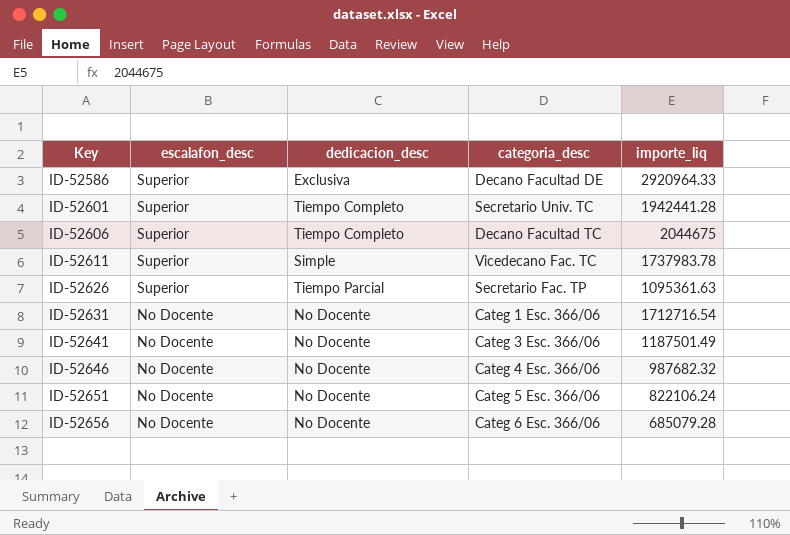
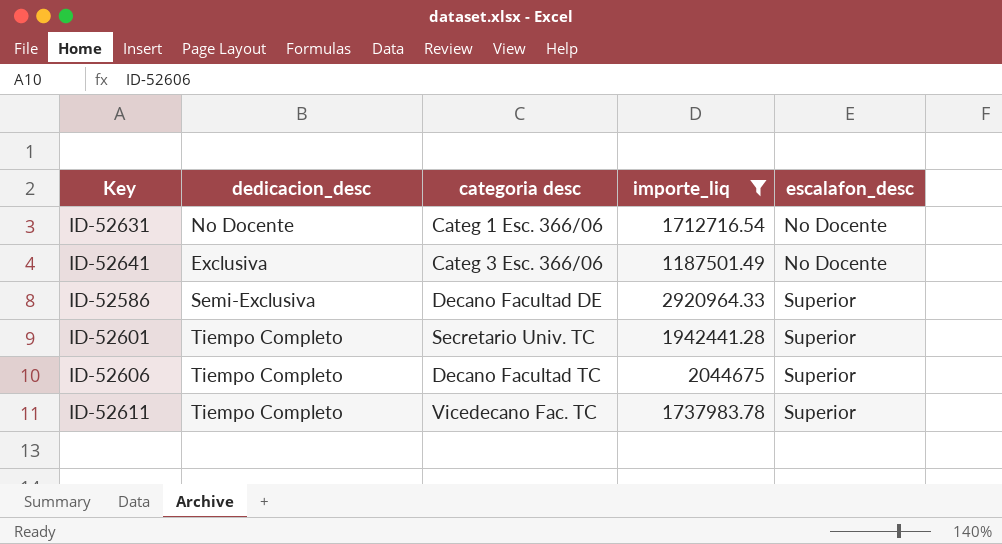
filter: none -> importe_liq >= 1187501.49
row order: Key ascending -> escalafon_desc ascending
column name: categoria_desc -> categoria desc
column escalafon_desc | position: 2 -> 5
ID-52641 | dedicacion_desc: No Docente -> Exclusiva
ID-52586 | dedicacion_desc: Exclusiva -> Semi-Exclusiva
ID-52611 | dedicacion_desc: Simple -> Tiempo Completo

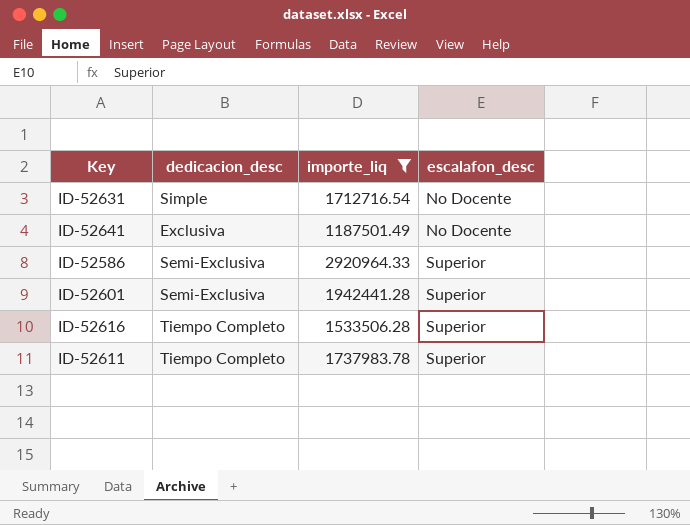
column categoria desc | position: 3 -> none
row ID-52606: Tiempo Completo | Decano Facultad TC | 2044675 | Superior -> none
ID-52631 | dedicacion_desc: No Docente -> Simple
ID-52601 | dedicacion_desc: Tiempo Completo -> Semi-Exclusiva
row ID-52616: none -> Tiempo Completo | 1533506.28 | Superior

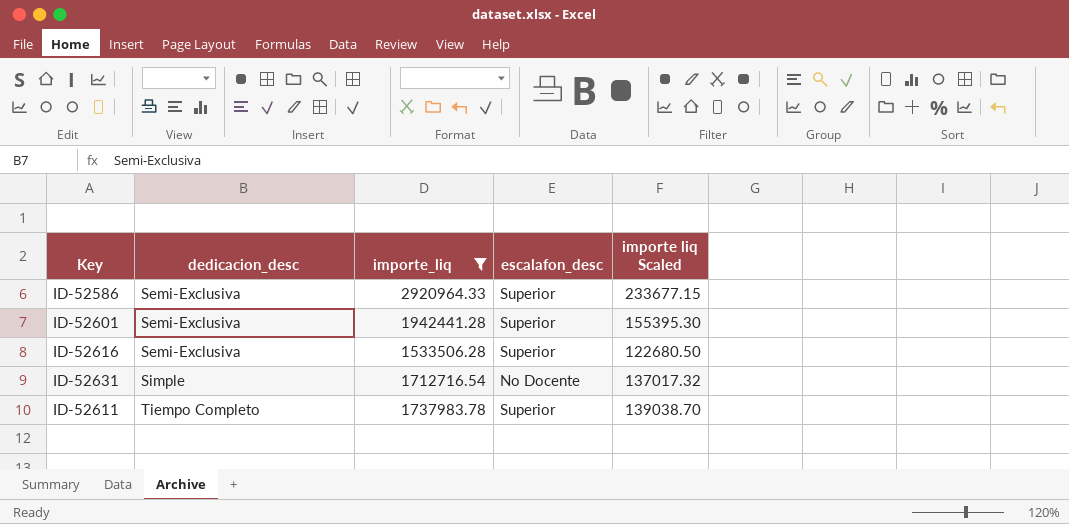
row order: escalafon_desc ascending -> dedicacion_desc ascending
column importe liq Scaled | formula: none -> [importe_liq] * 0.08
row ID-52641: Exclusiva | 1187501.49 | No Docente -> none
ID-52616 | dedicacion_desc: Tiempo Completo -> Semi-Exclusiva

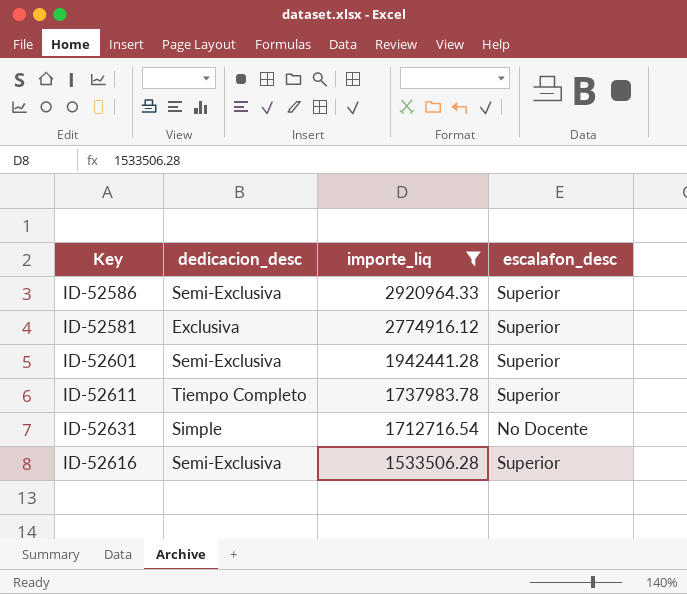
row order: dedicacion_desc ascending -> importe_liq descending
column importe liq Scaled | formula: [importe_liq] * 0.08 -> none
row ID-52581: none -> Exclusiva | 2774916.12 | Superior

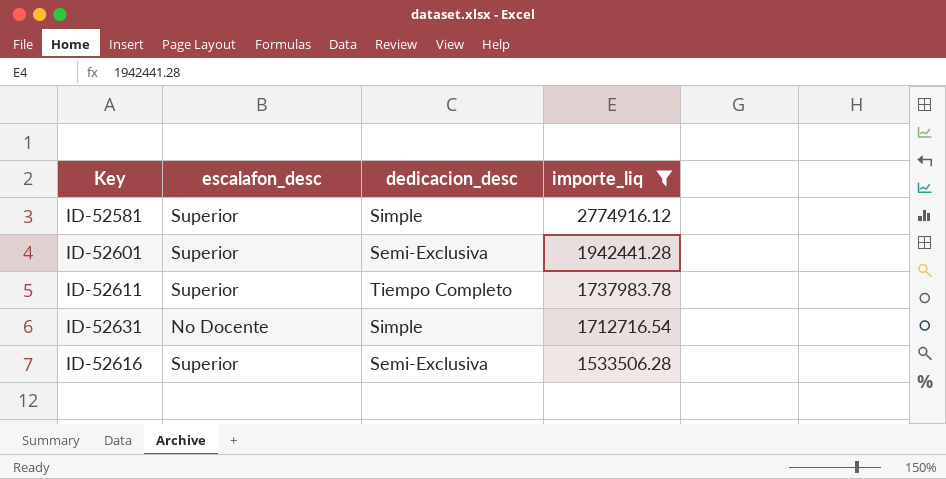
column escalafon_desc | position: 4 -> 2
row ID-52586: Semi-Exclusiva | 2920964.33 | Superior -> none
ID-52581 | dedicacion_desc: Exclusiva -> Simple

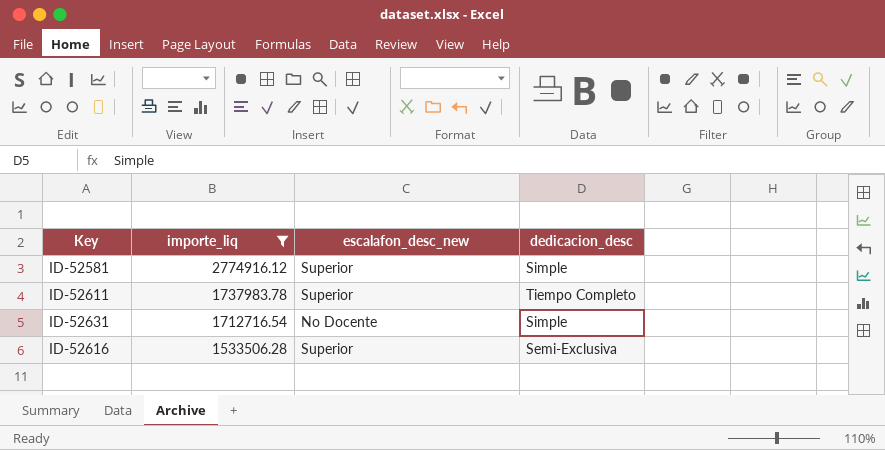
column importe_liq | position: 4 -> 2
column name: escalafon_desc -> escalafon_desc_new
row ID-52601: Superior | Semi-Exclusiva | 1942441.28 -> none

